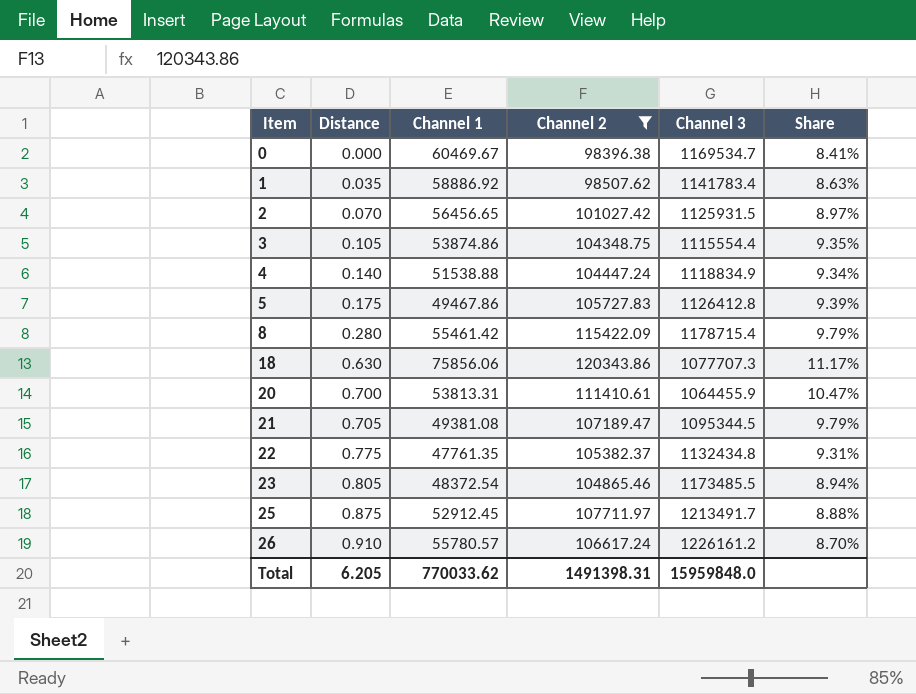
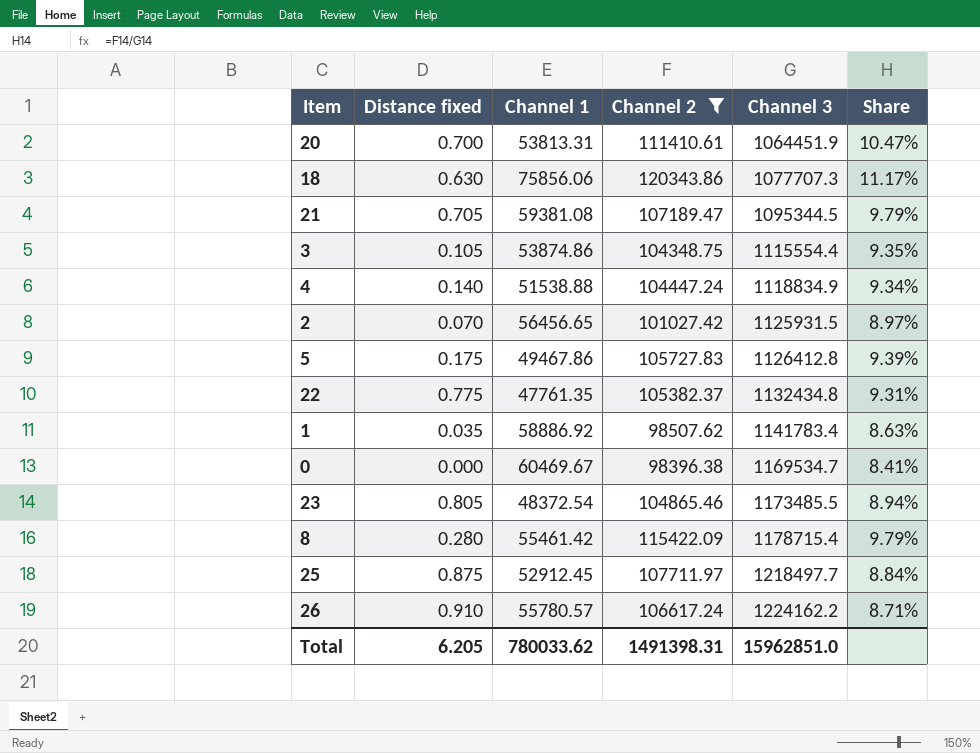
row order: Item ascending -> Channel 3 ascending
column name: Distance -> Distance fixed
20 | Channel 3: 1064455.9 -> 1064451.9
21 | Channel 1: 49381.08 -> 59381.08
25 | Channel 3: 1213491.7 -> 1218497.7
25 | Share: 8.88% -> 8.84%
26 | Channel 3: 1226161.2 -> 1224162.2
26 | Share: 8.70% -> 8.71%
Total | Channel 1: 770033.62 -> 780033.62
Total | Channel 3: 15959848.0 -> 15962851.0

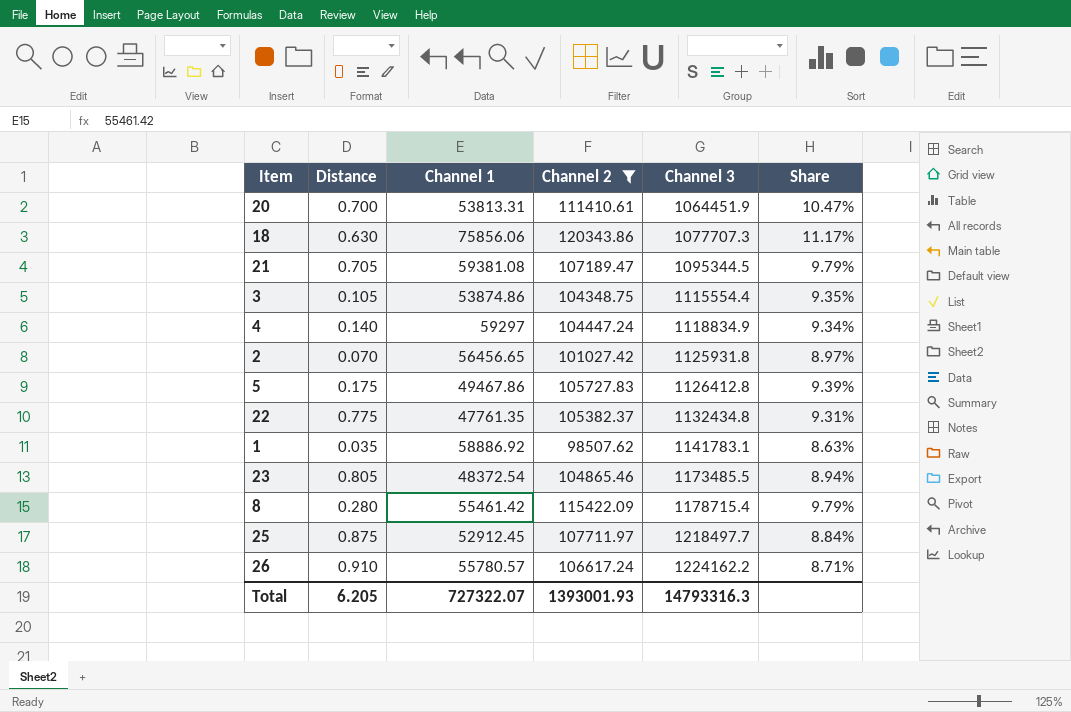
column name: Distance fixed -> Distance
row 0: 0.000 | 60469.67 | 98396.38 | 1169534.7 | 8.41% -> none
4 | Channel 1: 51538.88 -> 59297
2 | Channel 3: 1125931.5 -> 1125931.8
1 | Channel 3: 1141783.4 -> 1141783.1
Total | Channel 1: 780033.62 -> 727322.07
Total | Channel 2: 1491398.31 -> 1393001.93
Total | Channel 3: 15962851.0 -> 14793316.3

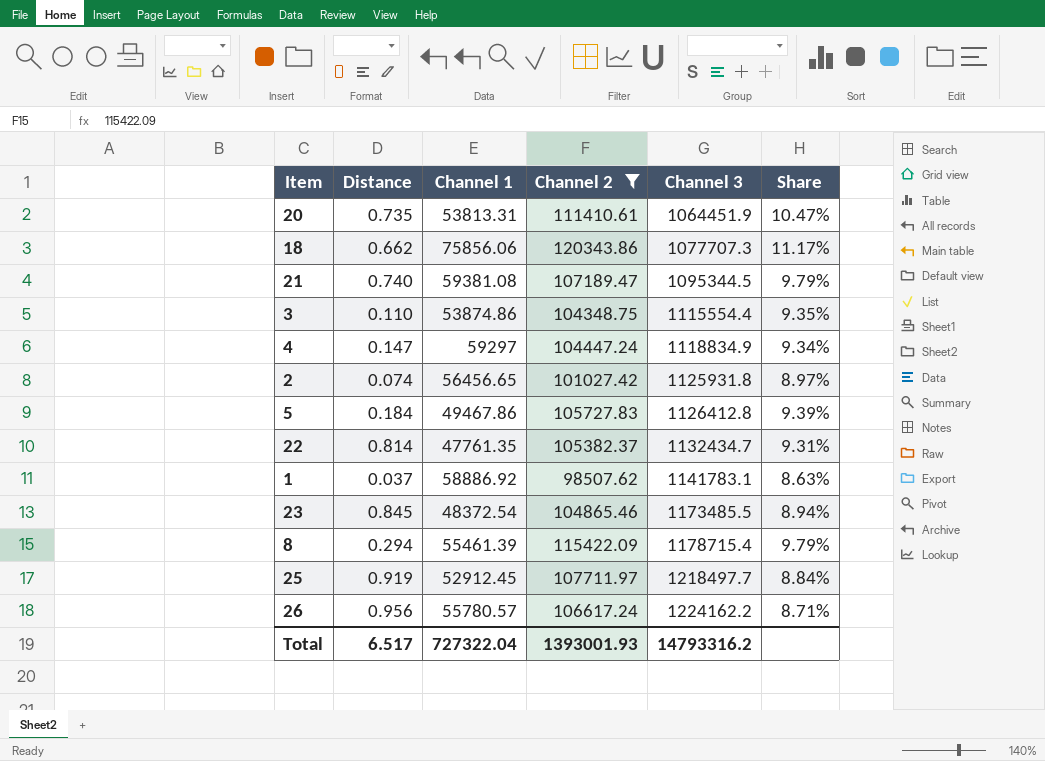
20 | Distance: 0.700 -> 0.735
18 | Distance: 0.630 -> 0.662
21 | Distance: 0.705 -> 0.740
3 | Distance: 0.105 -> 0.110
4 | Distance: 0.140 -> 0.147
2 | Distance: 0.070 -> 0.074
5 | Distance: 0.175 -> 0.184
22 | Distance: 0.775 -> 0.814
22 | Channel 3: 1132434.8 -> 1132434.7
1 | Distance: 0.035 -> 0.037
23 | Distance: 0.805 -> 0.845
8 | Distance: 0.280 -> 0.294
8 | Channel 1: 55461.42 -> 55461.39
25 | Distance: 0.875 -> 0.919
26 | Distance: 0.910 -> 0.956
Total | Distance: 6.205 -> 6.517
Total | Channel 1: 727322.07 -> 727322.04
Total | Channel 3: 14793316.3 -> 14793316.2

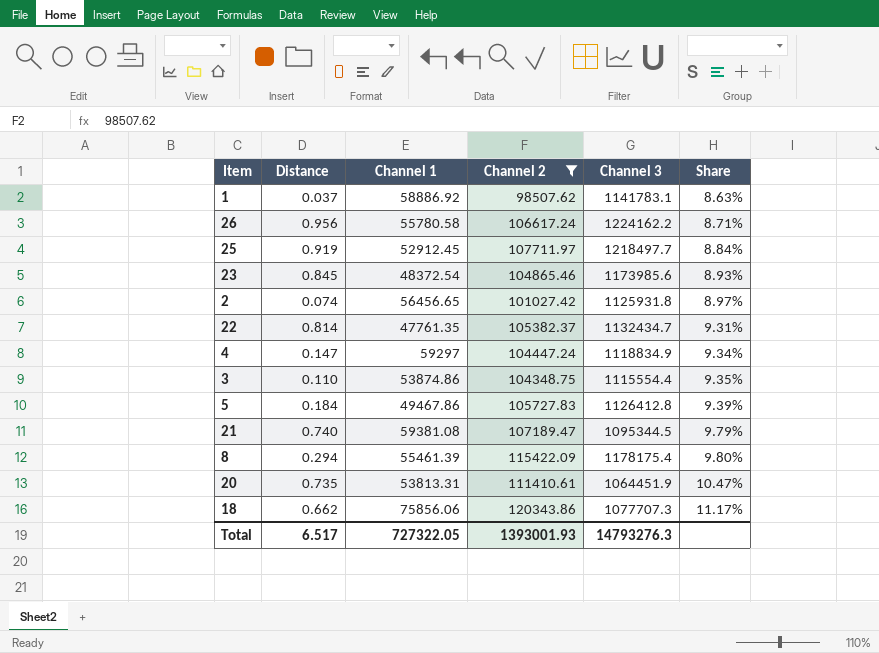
row order: Channel 3 ascending -> Share ascending
26 | Channel 1: 55780.57 -> 55780.58
23 | Channel 3: 1173485.5 -> 1173985.6
23 | Share: 8.94% -> 8.93%
8 | Channel 3: 1178715.4 -> 1178175.4
8 | Share: 9.79% -> 9.80%
Total | Channel 1: 727322.04 -> 727322.05
Total | Channel 3: 14793316.2 -> 14793276.3

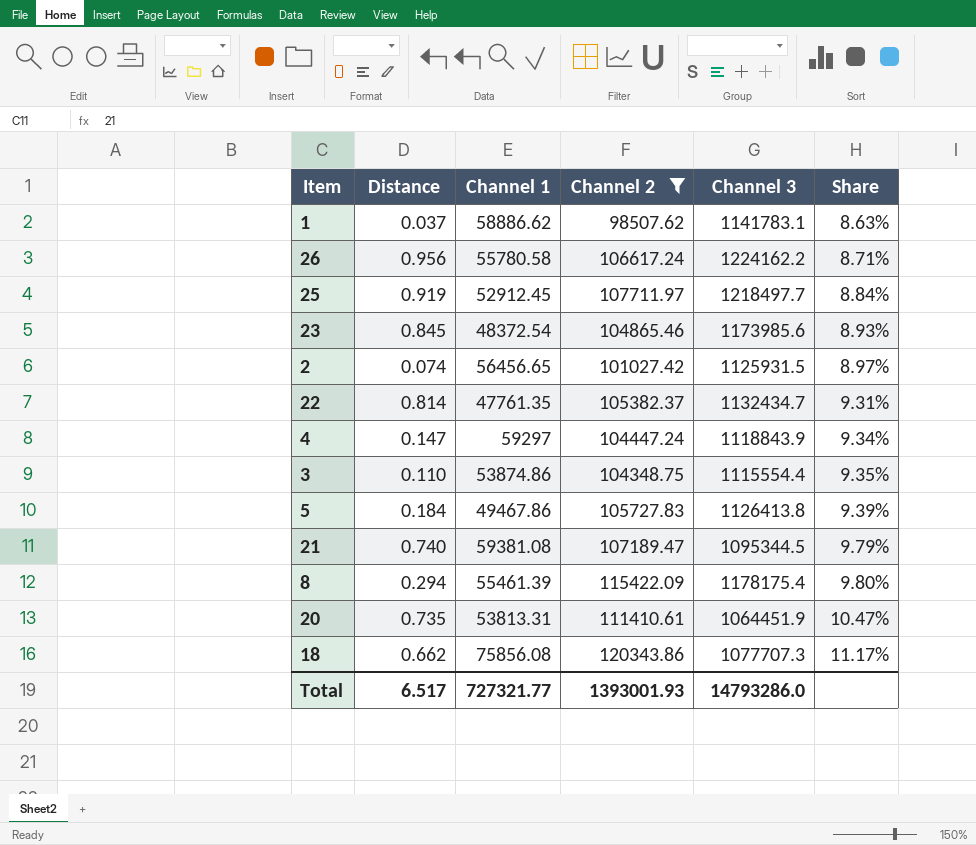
1 | Channel 1: 58886.92 -> 58886.62
2 | Channel 3: 1125931.8 -> 1125931.5
4 | Channel 3: 1118834.9 -> 1118843.9
5 | Channel 3: 1126412.8 -> 1126413.8
18 | Channel 1: 75856.06 -> 75856.08
Total | Channel 1: 727322.05 -> 727321.77
Total | Channel 3: 14793276.3 -> 14793286.0

